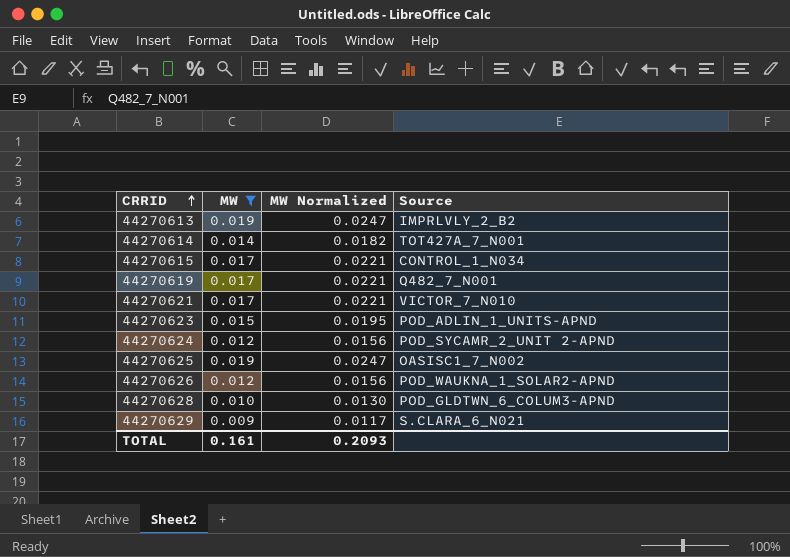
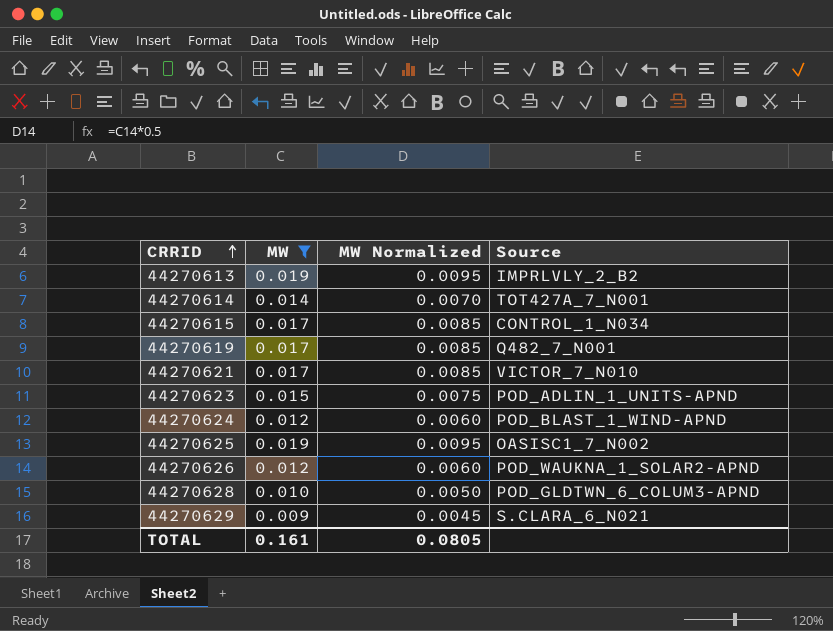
column MW Normalized | formula: [MW] * 1.3 -> [MW] * 0.5
44270624 | Source: POD_SYCAMR_2_UNIT 2-APND -> POD_BLAST_1_WIND-APND
TOTAL | MW Normalized: 0.2093 -> 0.0805

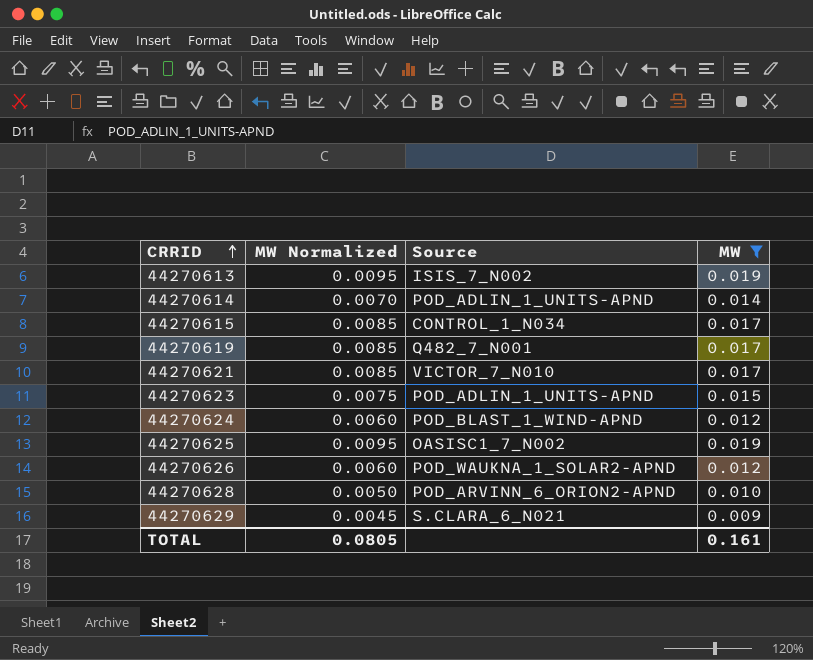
column MW | position: 2 -> 4
44270613 | Source: IMPRLVLY_2_B2 -> ISIS_7_N002
44270614 | Source: TOT427A_7_N001 -> POD_ADLIN_1_UNITS-APND
44270628 | Source: POD_GLDTWN_6_COLUM3-APND -> POD_ARVINN_6_ORION2-APND

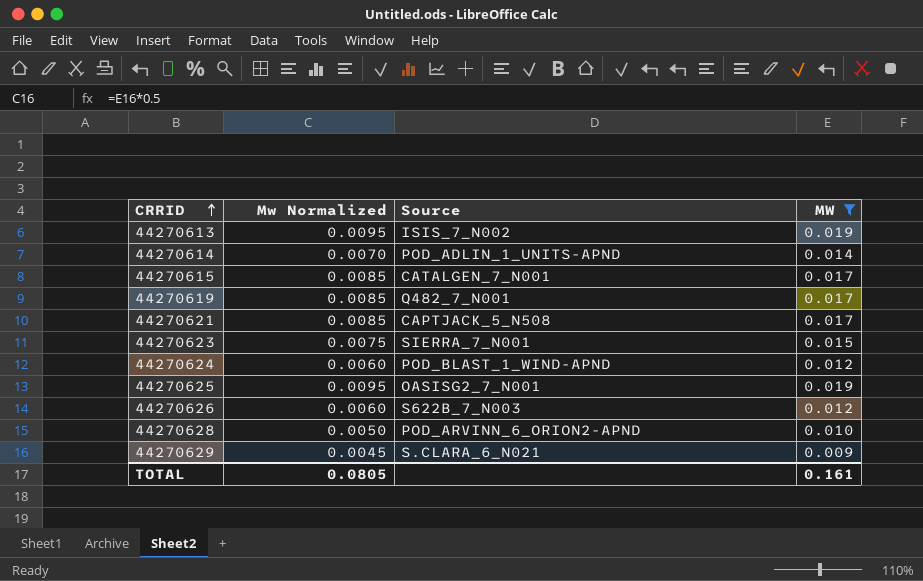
column name: MW Normalized -> Mw Normalized
44270615 | Source: CONTROL_1_N034 -> CATALGEN_7_N001
44270621 | Source: VICTOR_7_N010 -> CAPTJACK_5_N508
44270623 | Source: POD_ADLIN_1_UNITS-APND -> SIERRA_7_N001
44270625 | Source: OASISC1_7_N002 -> OASISG2_7_N001
44270626 | Source: POD_WAUKNA_1_SOLAR2-APND -> S622B_7_N003

